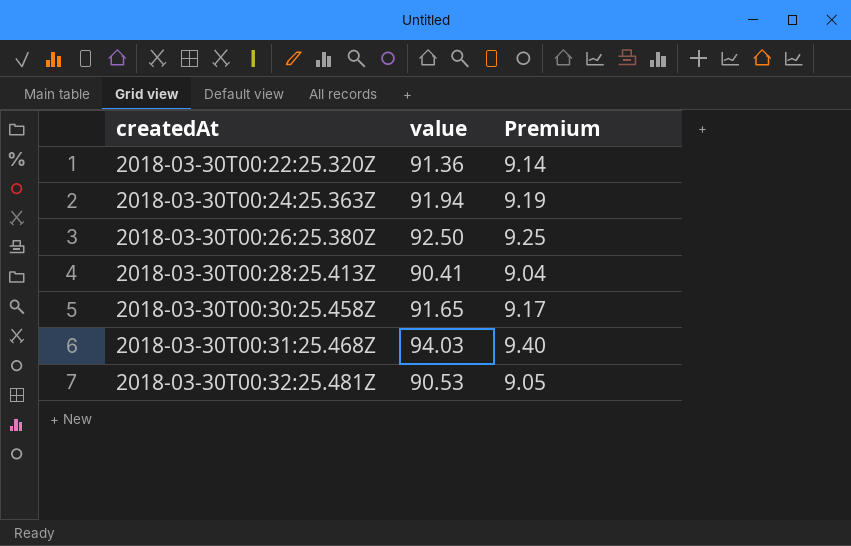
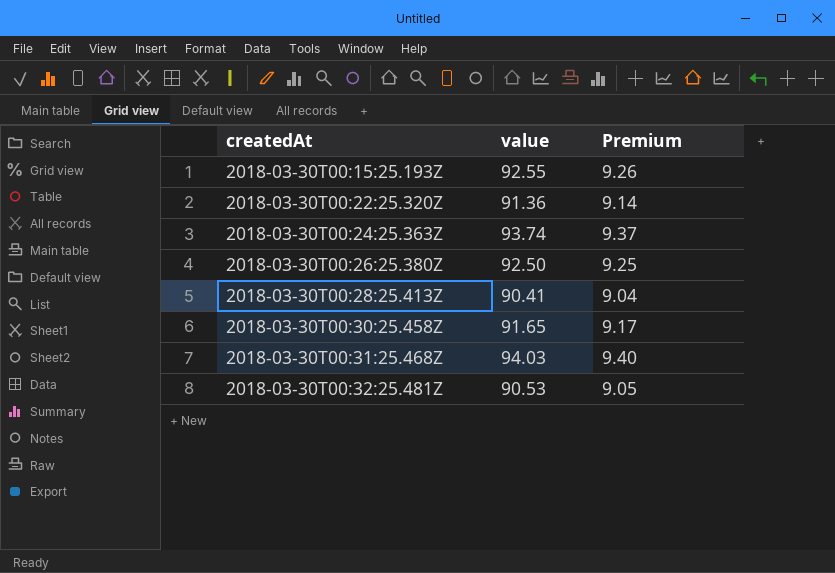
row 2018-03-30T00:15:25.193Z: none -> 92.55 | 9.26
2018-03-30T00:24:25.363Z | value: 91.94 -> 93.74
2018-03-30T00:24:25.363Z | Premium: 9.19 -> 9.37

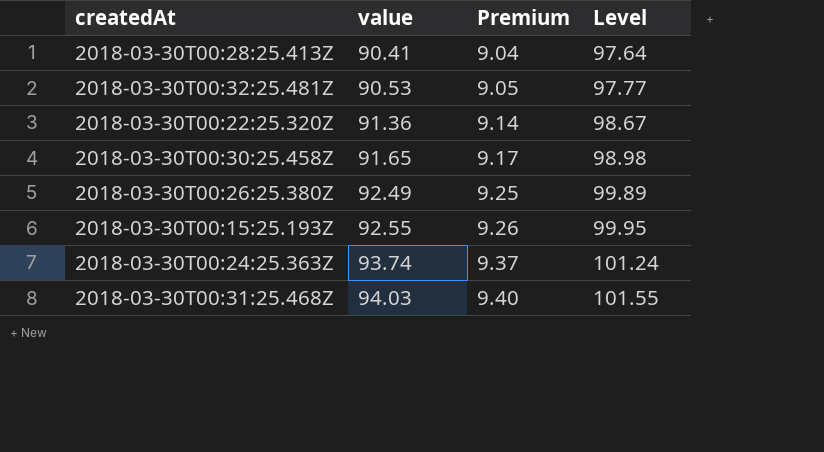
row order: createdAt ascending -> value ascending
column Level | formula: none -> [value] * 1.08
2018-03-30T00:26:25.380Z | value: 92.50 -> 92.49

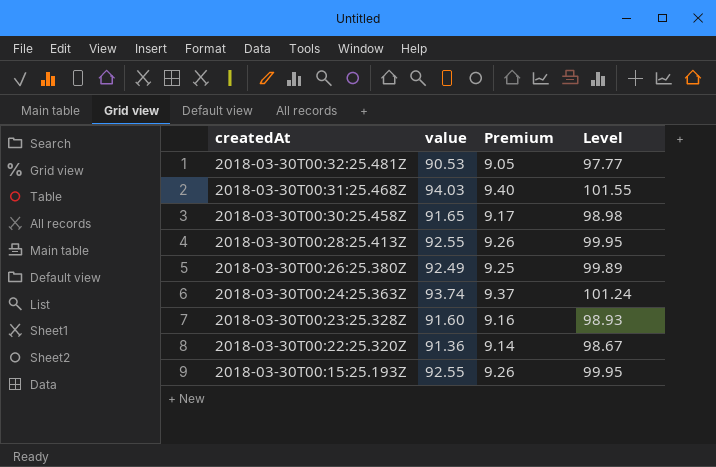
row order: value ascending -> createdAt descending
2018-03-30T00:28:25.413Z | value: 90.41 -> 92.55
2018-03-30T00:28:25.413Z | Premium: 9.04 -> 9.26
2018-03-30T00:28:25.413Z | Level: 97.64 -> 99.95
row 2018-03-30T00:23:25.328Z: none -> 91.60 | 9.16 | 98.93

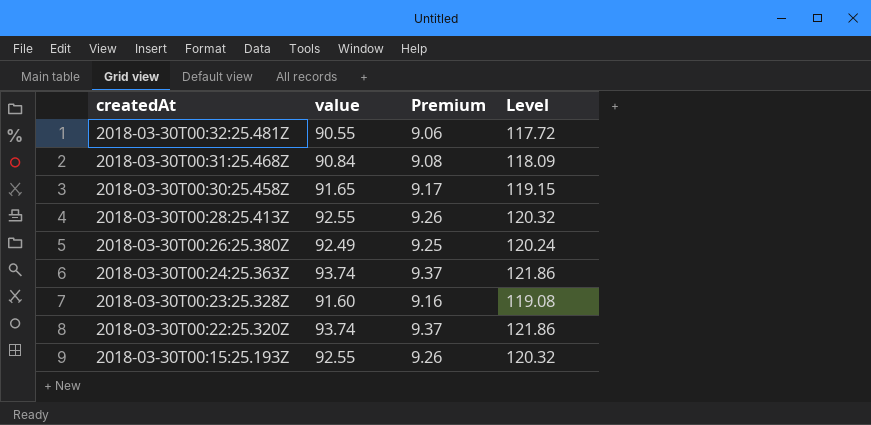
column Level | formula: [value] * 1.08 -> [value] * 1.3
2018-03-30T00:32:25.481Z | value: 90.53 -> 90.55
2018-03-30T00:32:25.481Z | Premium: 9.05 -> 9.06
2018-03-30T00:31:25.468Z | value: 94.03 -> 90.84
2018-03-30T00:31:25.468Z | Premium: 9.40 -> 9.08
2018-03-30T00:22:25.320Z | value: 91.36 -> 93.74
2018-03-30T00:22:25.320Z | Premium: 9.14 -> 9.37

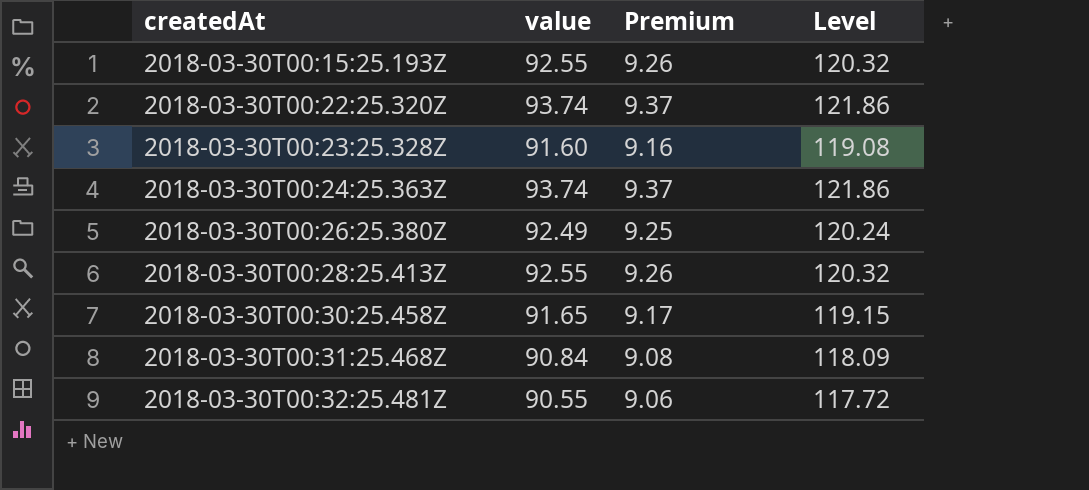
row order: createdAt descending -> createdAt ascending

